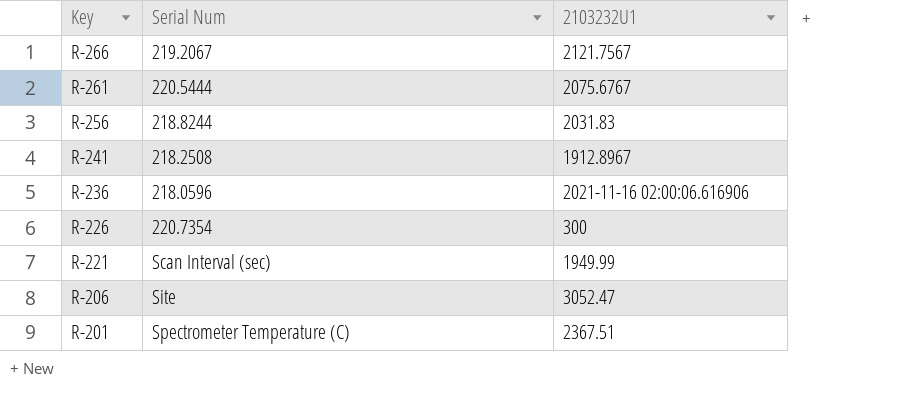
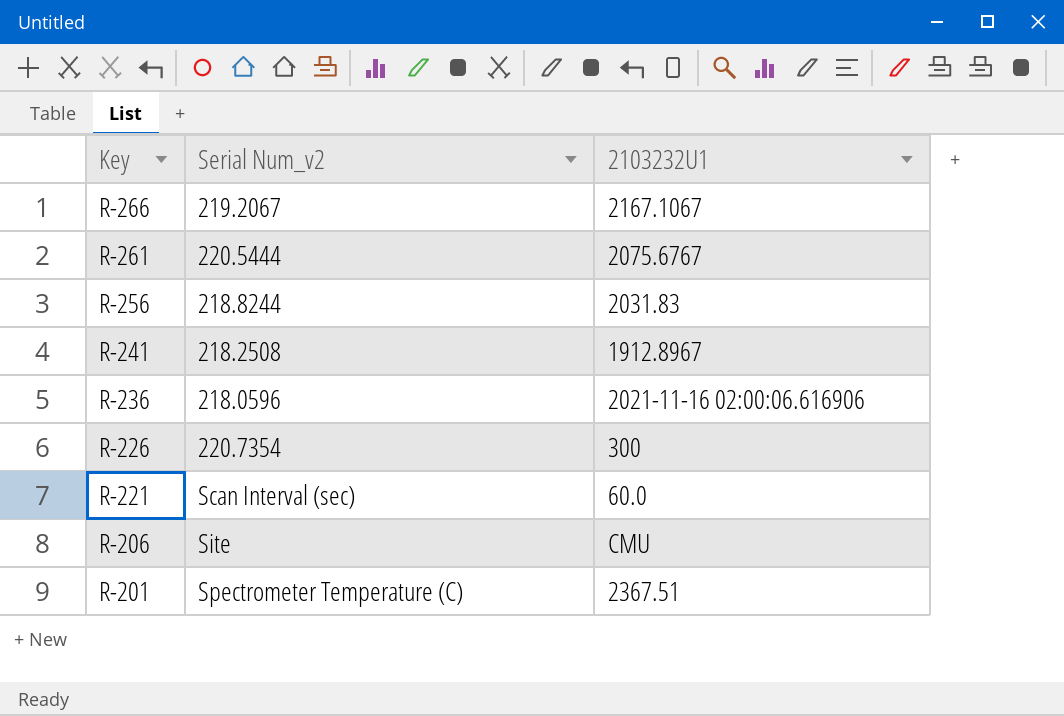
column name: Serial Num -> Serial Num_v2
R-266 | 2103232U1: 2121.7567 -> 2167.1067
R-221 | 2103232U1: 1949.99 -> 60.0
R-206 | 2103232U1: 3052.47 -> CMU

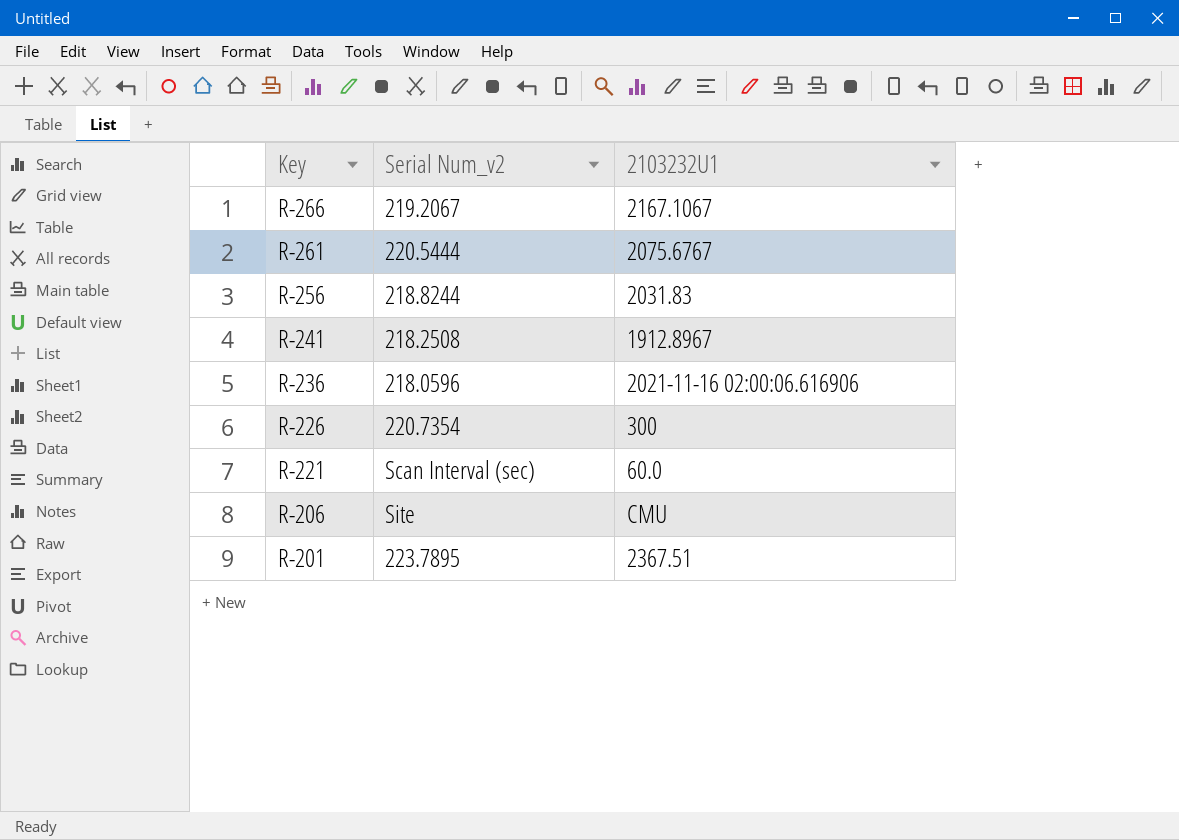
R-201 | Serial Num_v2: Spectrometer Temperature (C) -> 223.7895

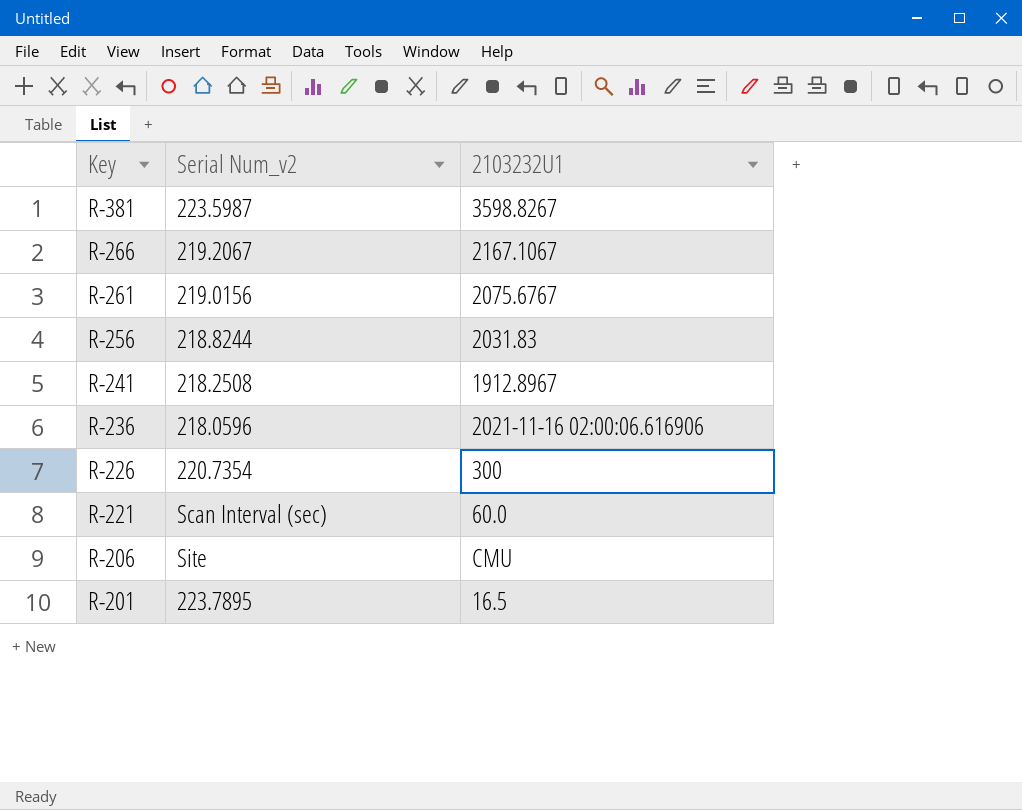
row R-381: none -> 223.5987 | 3598.8267
R-261 | Serial Num_v2: 220.5444 -> 219.0156
R-201 | 2103232U1: 2367.51 -> 16.5

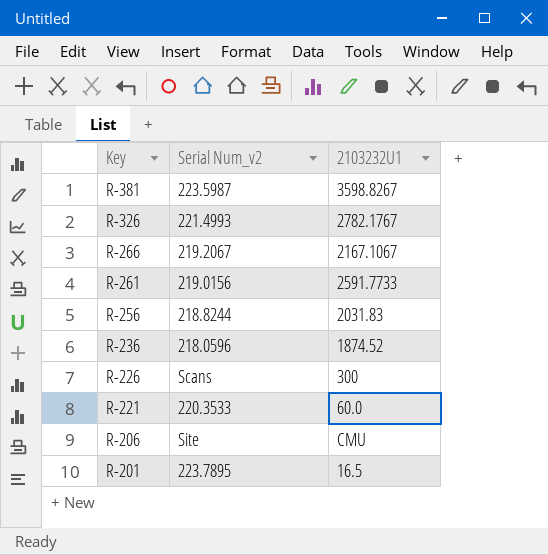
row R-241: 218.2508 | 1912.8967 -> none
row R-326: none -> 221.4993 | 2782.1767
R-261 | 2103232U1: 2075.6767 -> 2591.7733
R-236 | 2103232U1: 2021-11-16 02:00:06.616906 -> 1874.52
R-226 | Serial Num_v2: 220.7354 -> Scans
R-221 | Serial Num_v2: Scan Interval (sec) -> 220.3533

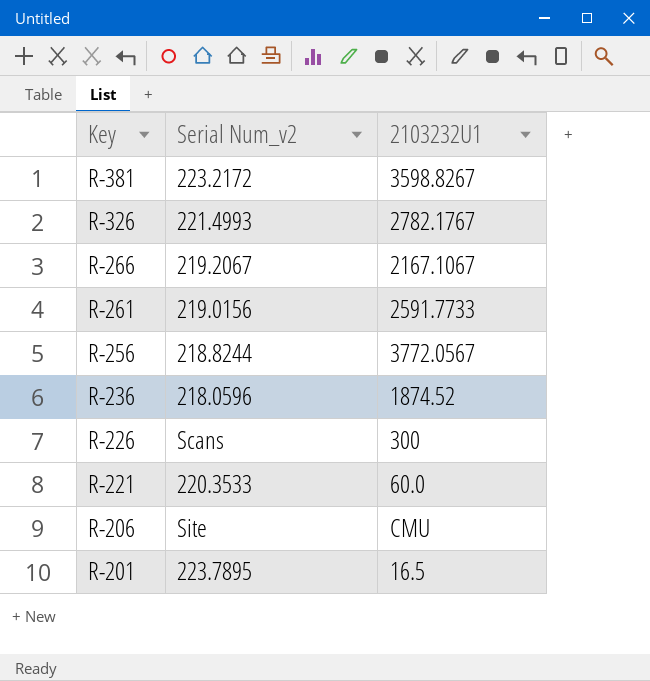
R-381 | Serial Num_v2: 223.5987 -> 223.2172
R-256 | 2103232U1: 2031.83 -> 3772.0567

